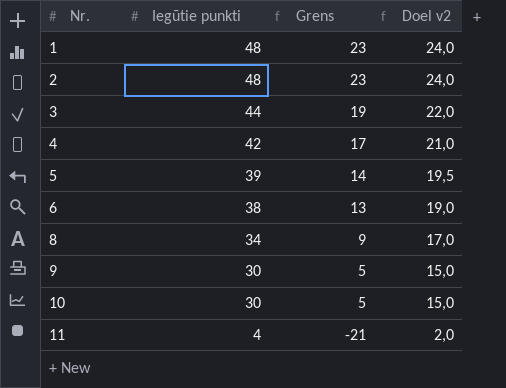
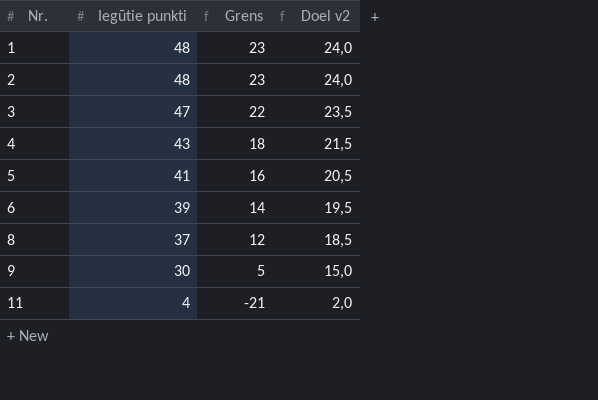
row 10: 30 | 5 | 15,0 -> none
3 | Iegūtie punkti: 44 -> 47
3 | Grens: 19 -> 22
3 | Doel v2: 22,0 -> 23,5
4 | Iegūtie punkti: 42 -> 43
4 | Grens: 17 -> 18
4 | Doel v2: 21,0 -> 21,5
5 | Iegūtie punkti: 39 -> 41
5 | Grens: 14 -> 16
5 | Doel v2: 19,5 -> 20,5
6 | Iegūtie punkti: 38 -> 39
6 | Grens: 13 -> 14
6 | Doel v2: 19,0 -> 19,5
8 | Iegūtie punkti: 34 -> 37
8 | Grens: 9 -> 12
8 | Doel v2: 17,0 -> 18,5

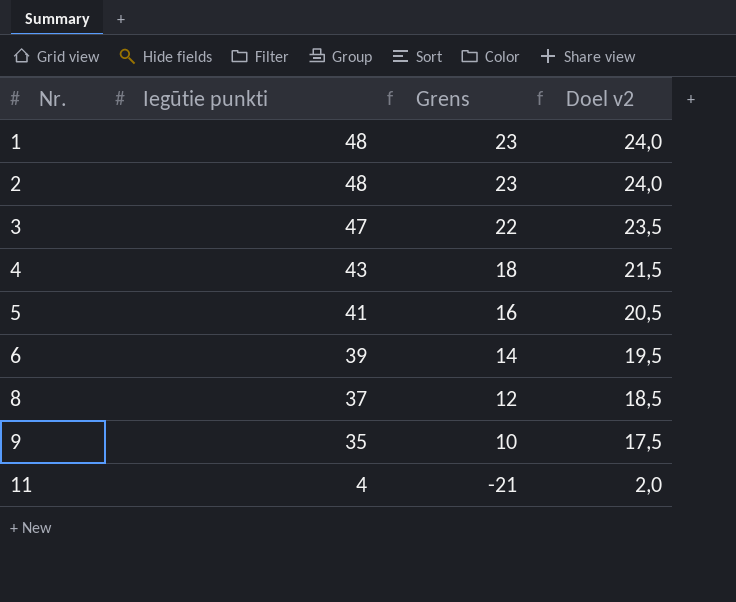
9 | Iegūtie punkti: 30 -> 35
9 | Grens: 5 -> 10
9 | Doel v2: 15,0 -> 17,5

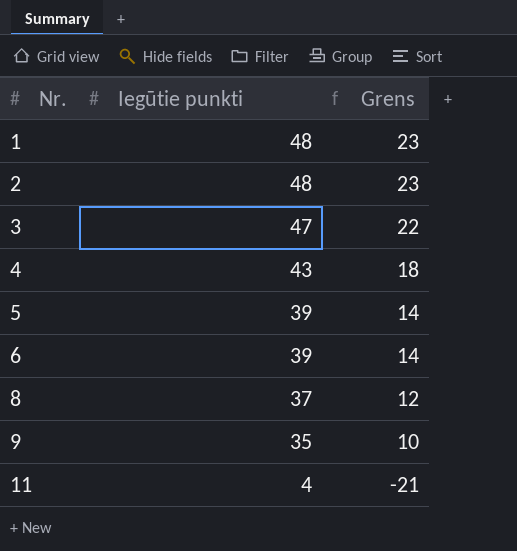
column Doel v2 | formula: [Iegūtie punkti] * 0,5 -> none
5 | Iegūtie punkti: 41 -> 39
5 | Grens: 16 -> 14

